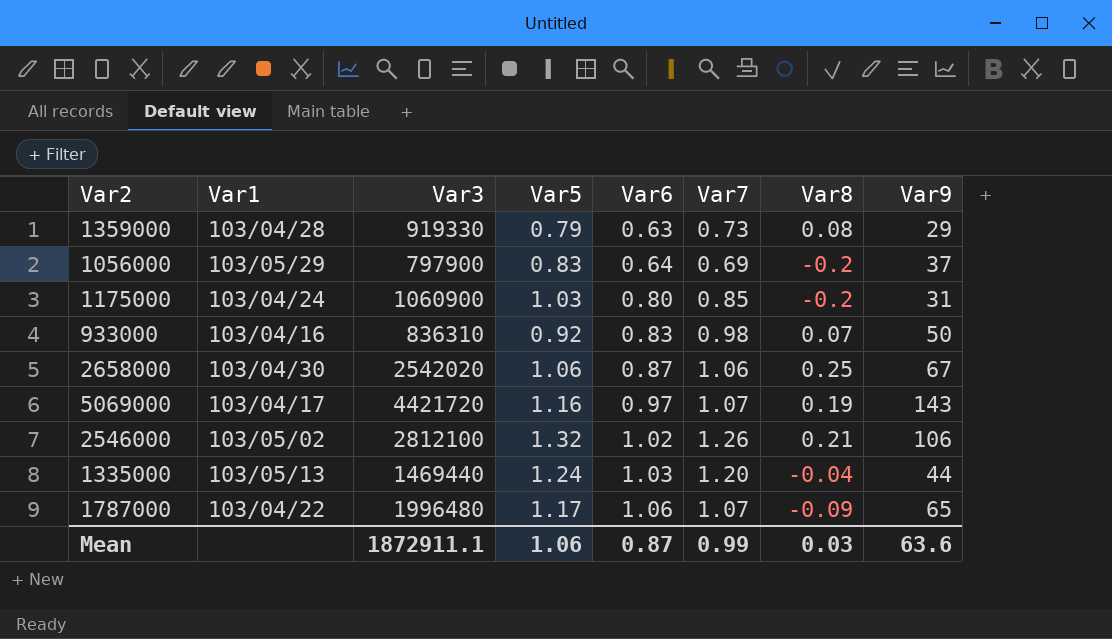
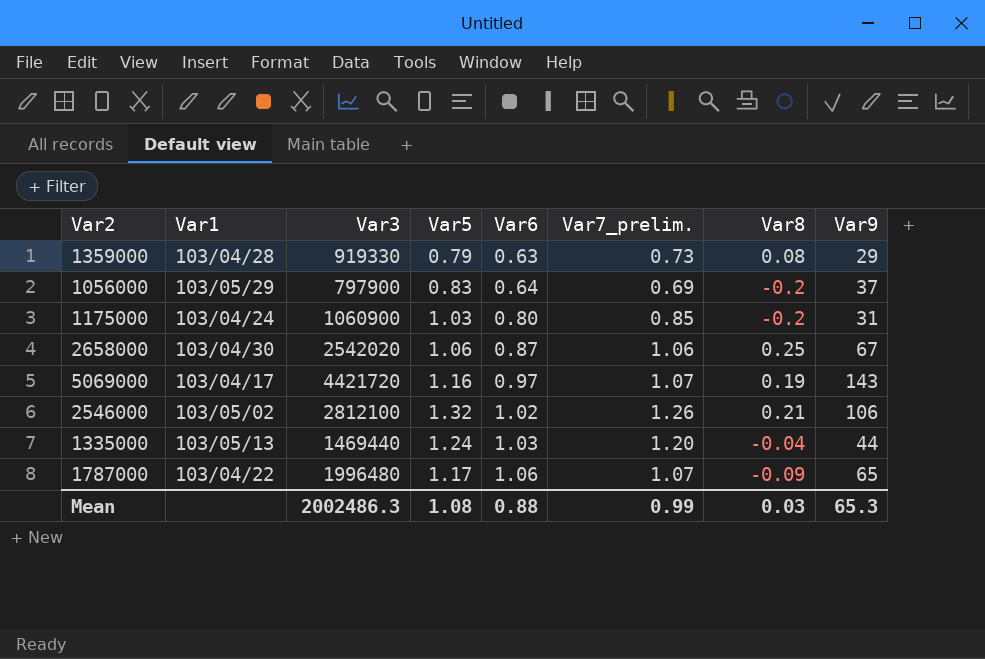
column name: Var7 -> Var7_prelim.
row 933000: 103/04/16 | 836310 | 0.92 | 0.83 | 0.98 | 0.07 | 50 -> none
Mean | Var3: 1872911.1 -> 2002486.3
Mean | Var5: 1.06 -> 1.08
Mean | Var6: 0.87 -> 0.88
Mean | Var9: 63.6 -> 65.3

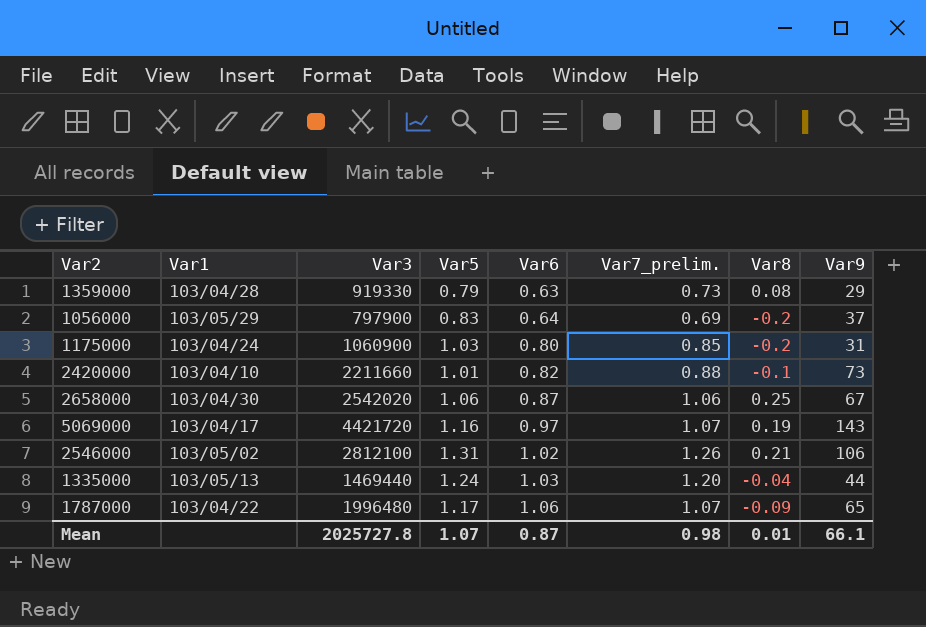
row 2420000: none -> 103/04/10 | 2211660 | 1.01 | 0.82 | 0.88 | -0.1 | 73
2546000 | Var5: 1.32 -> 1.31
Mean | Var3: 2002486.3 -> 2025727.8
Mean | Var5: 1.08 -> 1.07
Mean | Var6: 0.88 -> 0.87
Mean | Var7_prelim.: 0.99 -> 0.98
Mean | Var8: 0.03 -> 0.01
Mean | Var9: 65.3 -> 66.1

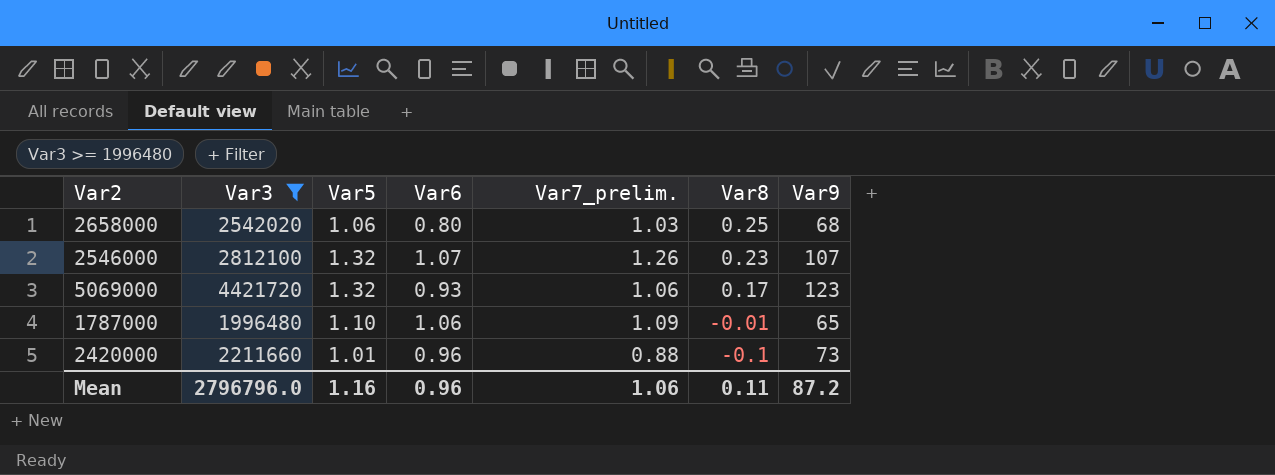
filter: none -> Var3 >= 1996480
row order: Var6 ascending -> Var8 descending
column Var1 | position: 2 -> none
2658000 | Var6: 0.87 -> 0.80
2658000 | Var7_prelim.: 1.06 -> 1.03
2658000 | Var9: 67 -> 68
2546000 | Var5: 1.31 -> 1.32
2546000 | Var6: 1.02 -> 1.07
2546000 | Var8: 0.21 -> 0.23
2546000 | Var9: 106 -> 107
5069000 | Var5: 1.16 -> 1.32
5069000 | Var6: 0.97 -> 0.93
5069000 | Var7_prelim.: 1.07 -> 1.06
5069000 | Var8: 0.19 -> 0.17
5069000 | Var9: 143 -> 123
1787000 | Var5: 1.17 -> 1.10
1787000 | Var7_prelim.: 1.07 -> 1.09
1787000 | Var8: -0.09 -> -0.01
2420000 | Var6: 0.82 -> 0.96
Mean | Var3: 2025727.8 -> 2796796.0
Mean | Var5: 1.07 -> 1.16
Mean | Var6: 0.87 -> 0.96
Mean | Var7_prelim.: 0.98 -> 1.06
Mean | Var8: 0.01 -> 0.11
Mean | Var9: 66.1 -> 87.2

